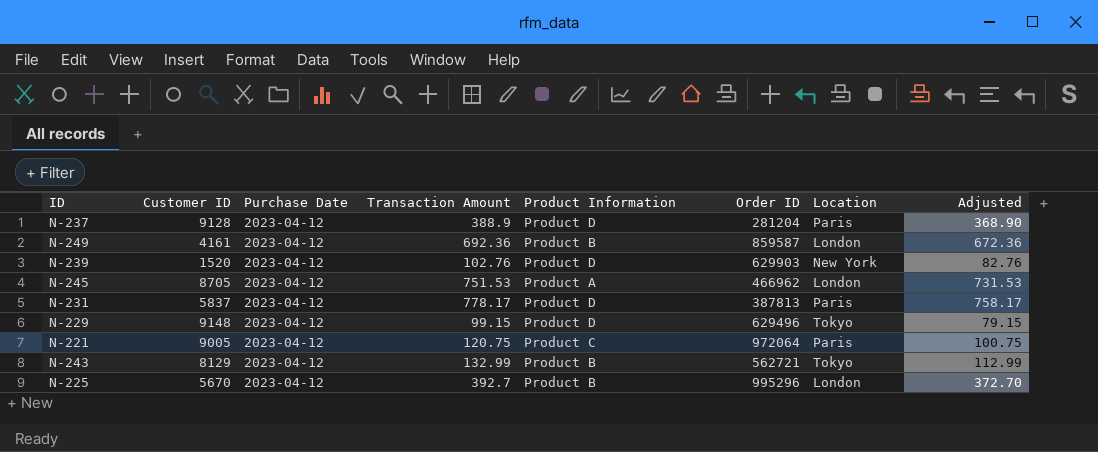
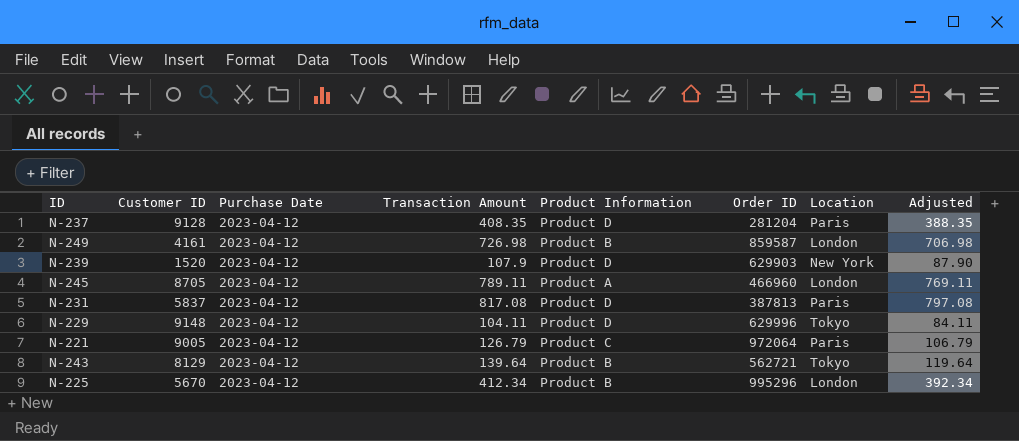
N-237 | Transaction Amount: 388.9 -> 408.35
N-237 | Adjusted: 368.90 -> 388.35
N-249 | Transaction Amount: 692.36 -> 726.98
N-249 | Adjusted: 672.36 -> 706.98
N-239 | Transaction Amount: 102.76 -> 107.9
N-239 | Adjusted: 82.76 -> 87.90
N-245 | Transaction Amount: 751.53 -> 789.11
N-245 | Order ID: 466962 -> 466960
N-245 | Adjusted: 731.53 -> 769.11
N-231 | Transaction Amount: 778.17 -> 817.08
N-231 | Adjusted: 758.17 -> 797.08
N-229 | Transaction Amount: 99.15 -> 104.11
N-229 | Order ID: 629496 -> 629996
N-229 | Adjusted: 79.15 -> 84.11
N-221 | Transaction Amount: 120.75 -> 126.79
N-221 | Adjusted: 100.75 -> 106.79
N-243 | Transaction Amount: 132.99 -> 139.64
N-243 | Adjusted: 112.99 -> 119.64
N-225 | Transaction Amount: 392.7 -> 412.34
N-225 | Adjusted: 372.70 -> 392.34

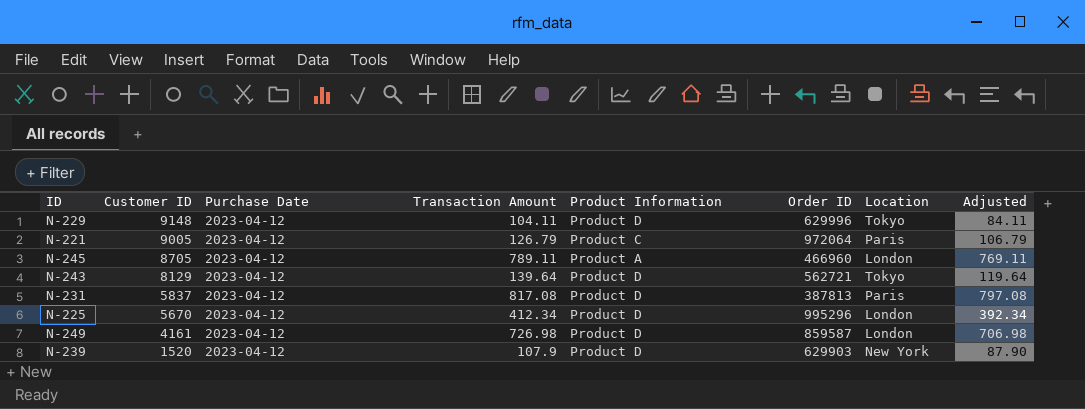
row order: none -> Customer ID descending
row N-237: 9128 | 2023-04-12 | 408.35 | Product D | 281204 | Paris | 388.35 -> none
N-243 | Product Information: Product B -> Product D
N-225 | Product Information: Product B -> Product D
N-249 | Product Information: Product B -> Product D

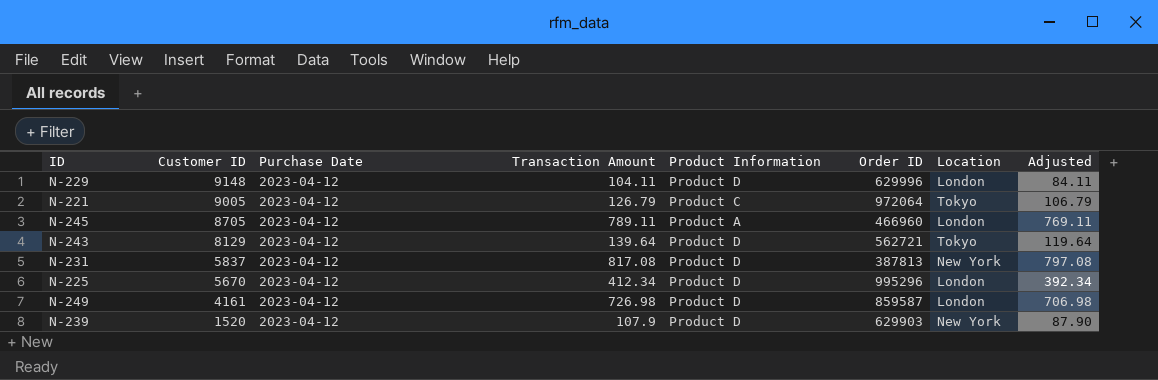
N-229 | Location: Tokyo -> London
N-221 | Location: Paris -> Tokyo
N-231 | Location: Paris -> New York

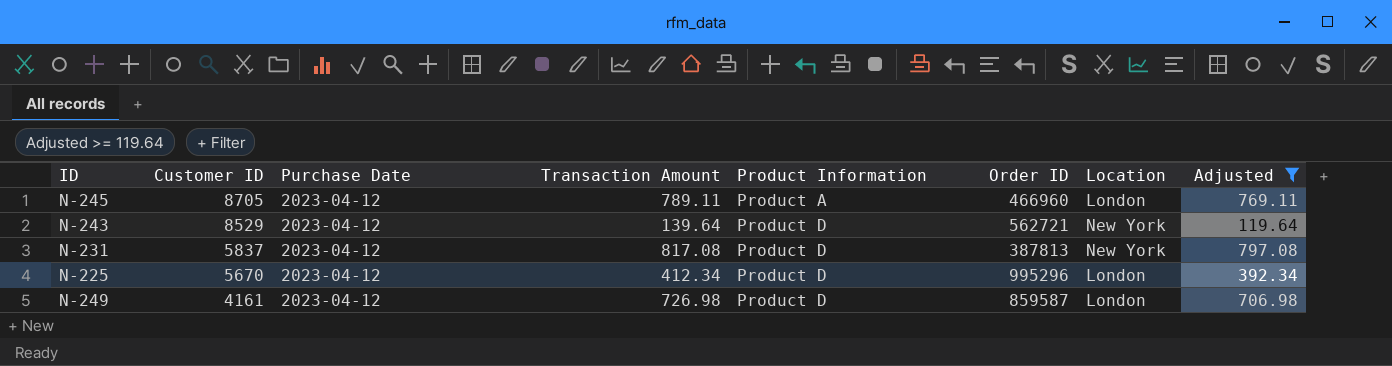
filter: none -> Adjusted >= 119.64
N-243 | Customer ID: 8129 -> 8529
N-243 | Location: Tokyo -> New York

